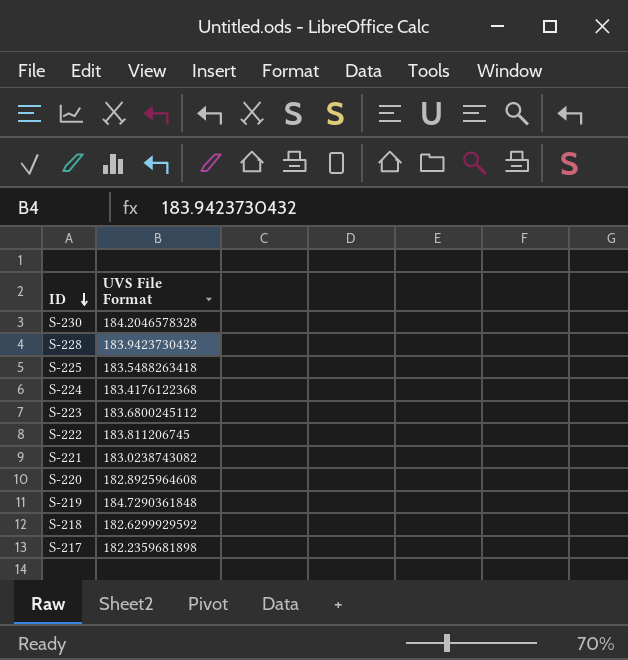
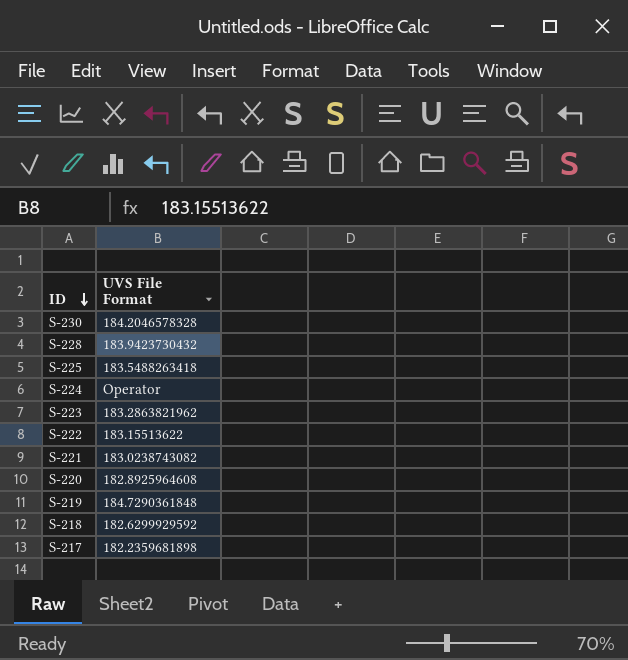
S-224 | UVS File Format: 183.4176122368 -> Operator
S-223 | UVS File Format: 183.6800245112 -> 183.2863821962
S-222 | UVS File Format: 183.811206745 -> 183.15513622

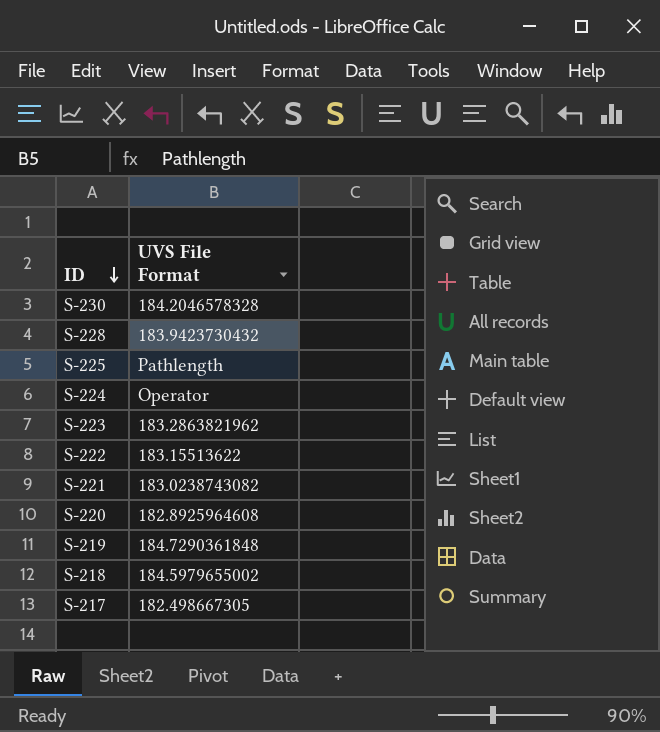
S-225 | UVS File Format: 183.5488263418 -> Pathlength
S-218 | UVS File Format: 182.6299929592 -> 184.5979655002
S-217 | UVS File Format: 182.2359681898 -> 182.498667305

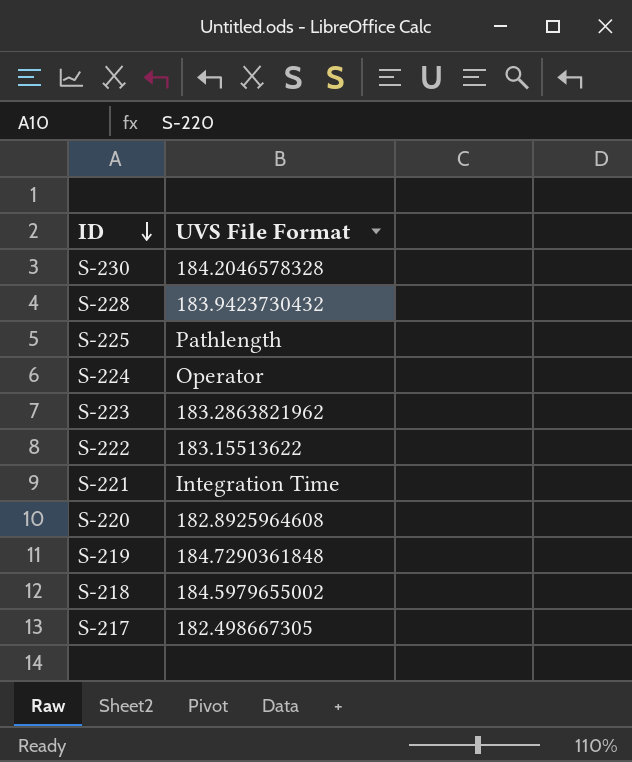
S-221 | UVS File Format: 183.0238743082 -> Integration Time

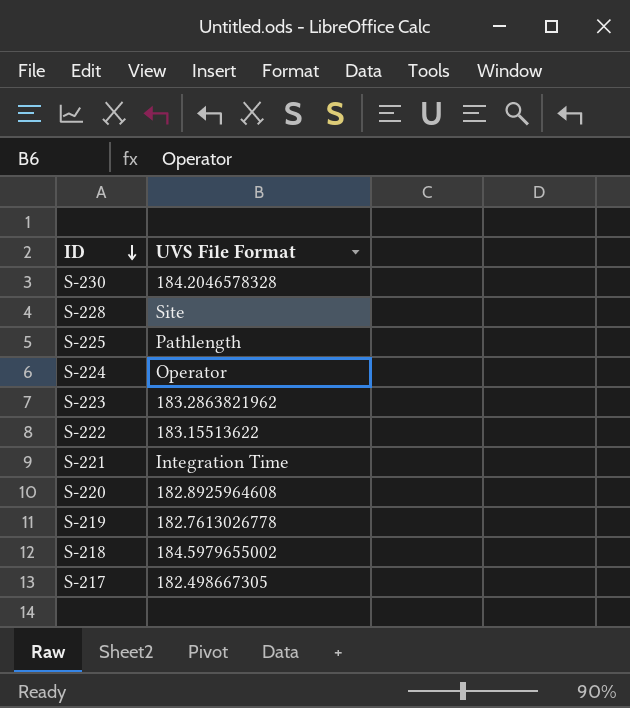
S-228 | UVS File Format: 183.9423730432 -> Site
S-219 | UVS File Format: 184.7290361848 -> 182.7613026778

